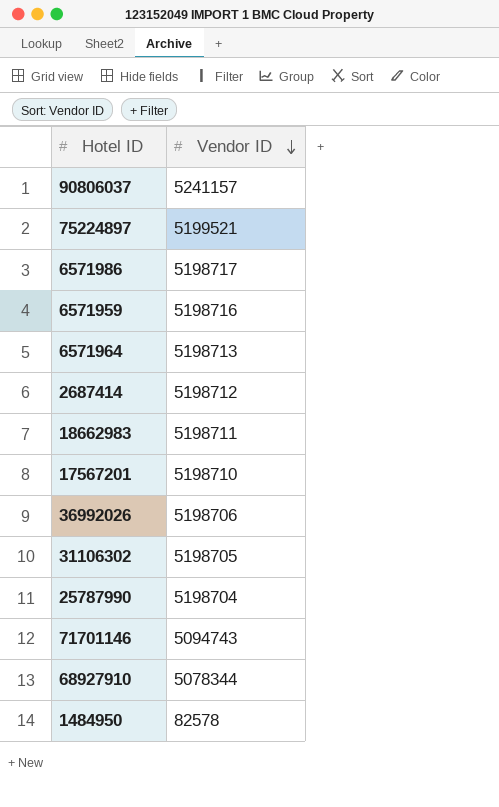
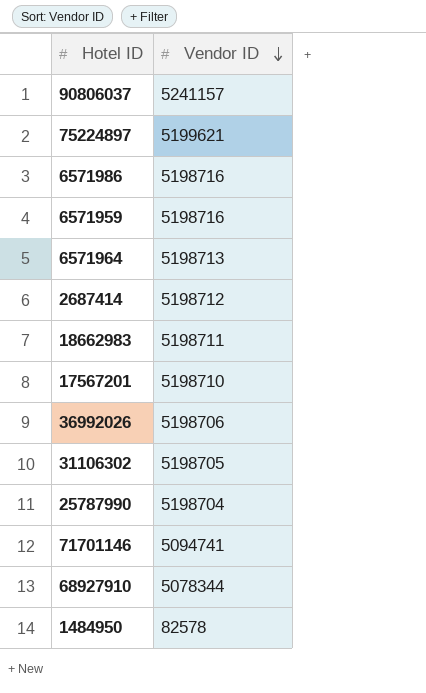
75224897 | Vendor ID: 5199521 -> 5199621
6571986 | Vendor ID: 5198717 -> 5198716
71701146 | Vendor ID: 5094743 -> 5094741

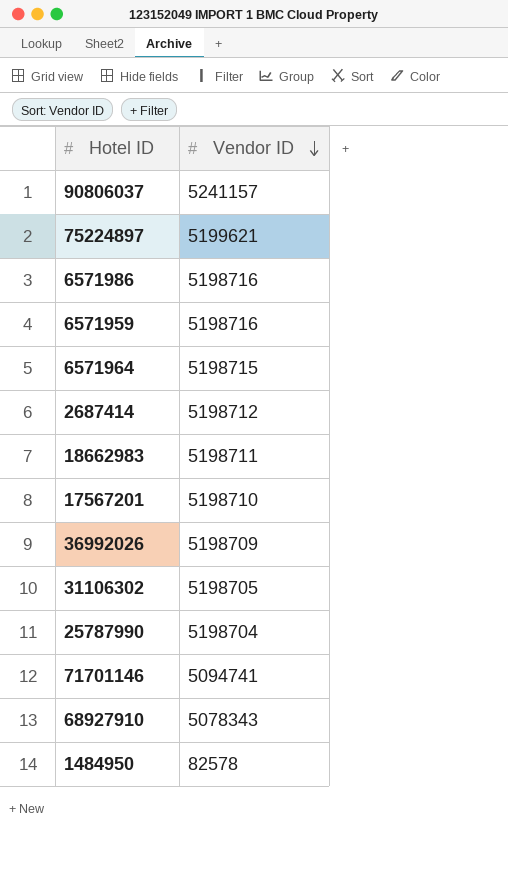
6571964 | Vendor ID: 5198713 -> 5198715
36992026 | Vendor ID: 5198706 -> 5198709
68927910 | Vendor ID: 5078344 -> 5078343

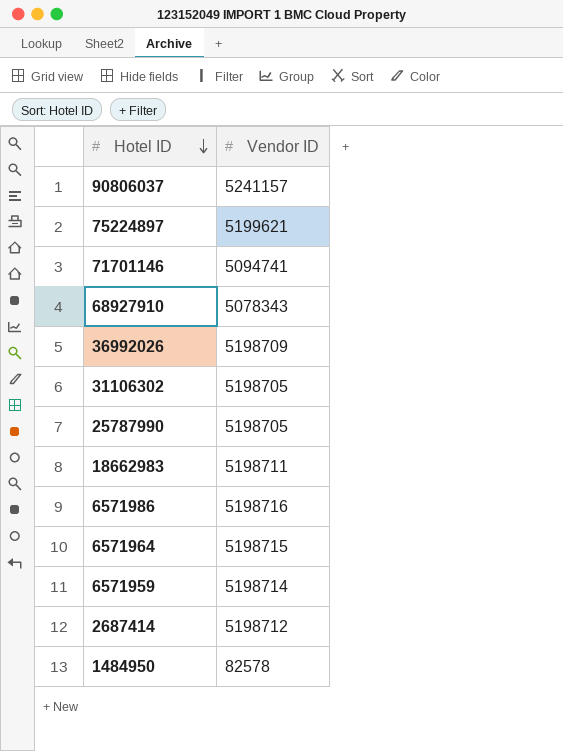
row order: Vendor ID descending -> Hotel ID descending
row 17567201: 5198710 -> none
25787990 | Vendor ID: 5198704 -> 5198705
6571959 | Vendor ID: 5198716 -> 5198714

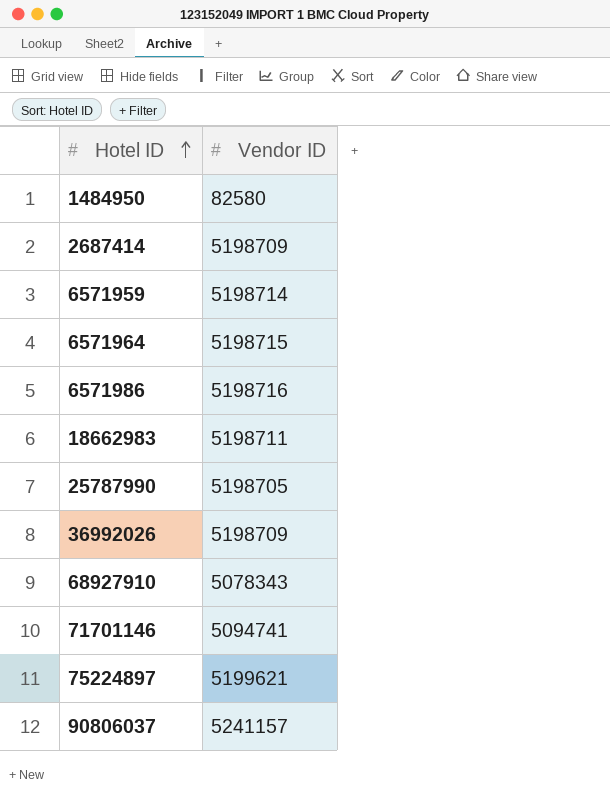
row order: Hotel ID descending -> Hotel ID ascending
row 31106302: 5198705 -> none
1484950 | Vendor ID: 82578 -> 82580
2687414 | Vendor ID: 5198712 -> 5198709

